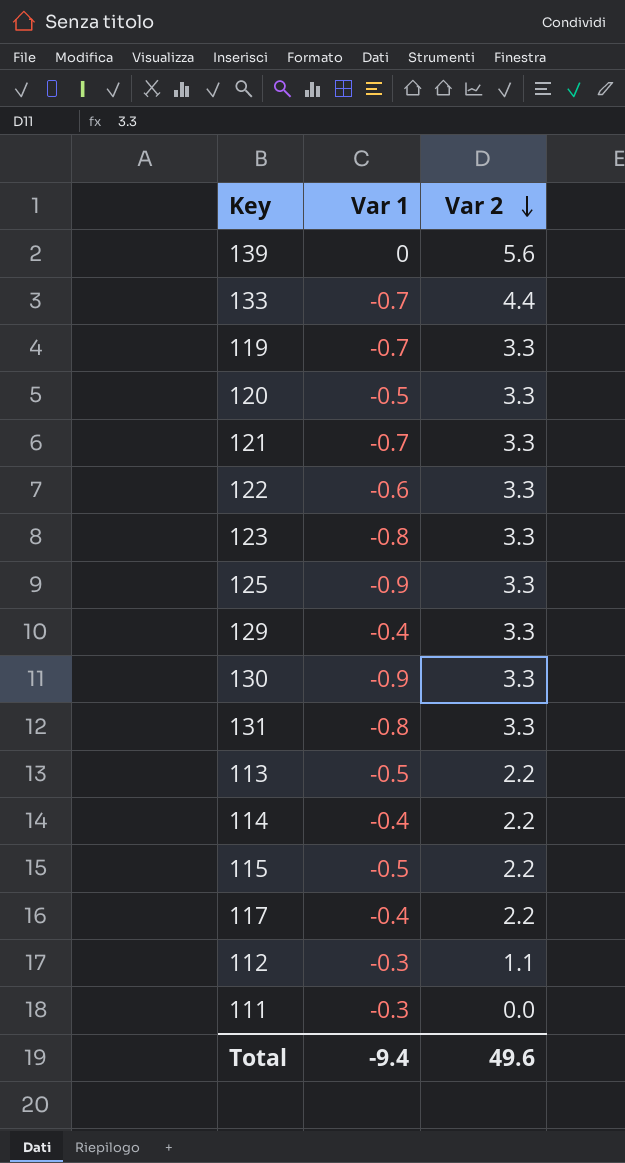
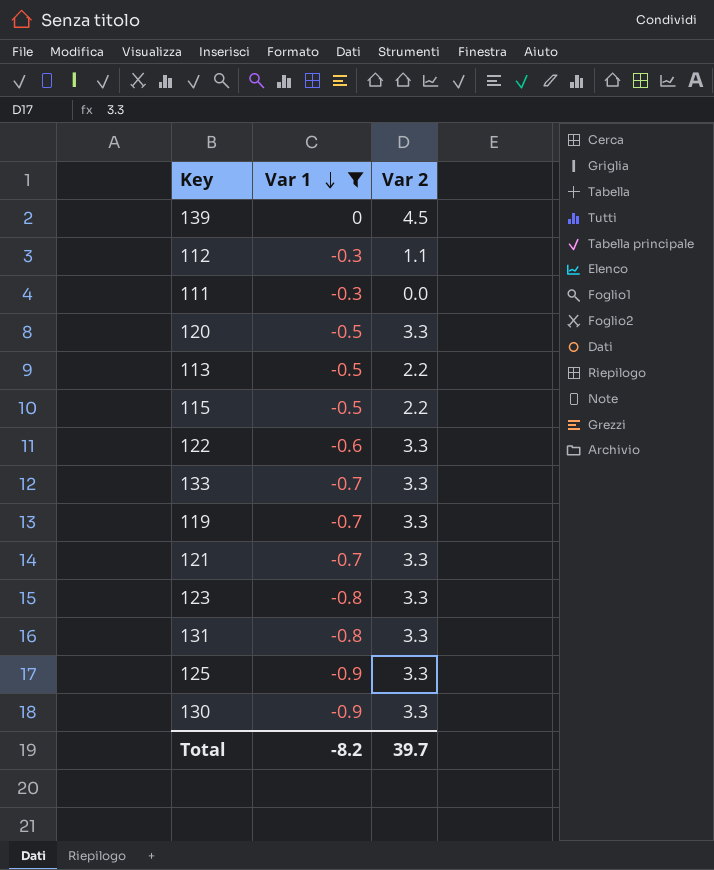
filter: none -> Var 1 != -0.4
row order: Var 2 descending -> Var 1 descending
139 | Var 2: 5.6 -> 4.5
133 | Var 2: 4.4 -> 3.3
Total | Var 1: -9.4 -> -8.2
Total | Var 2: 49.6 -> 39.7

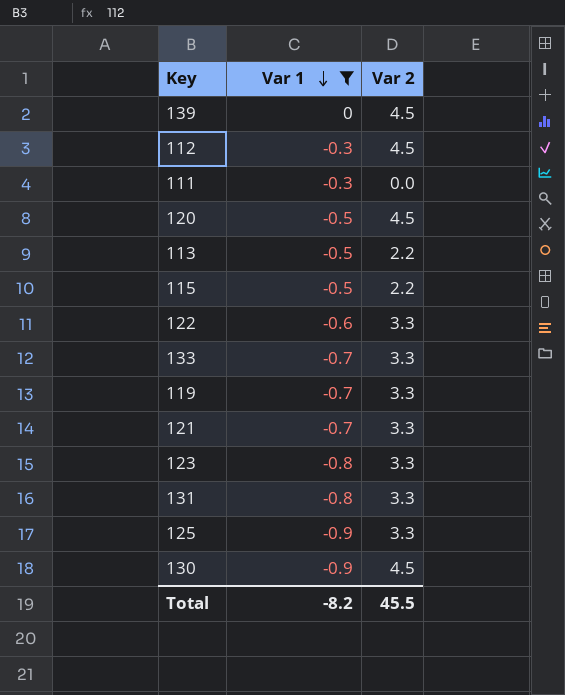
112 | Var 2: 1.1 -> 4.5
120 | Var 2: 3.3 -> 4.5
130 | Var 2: 3.3 -> 4.5
Total | Var 2: 39.7 -> 45.5

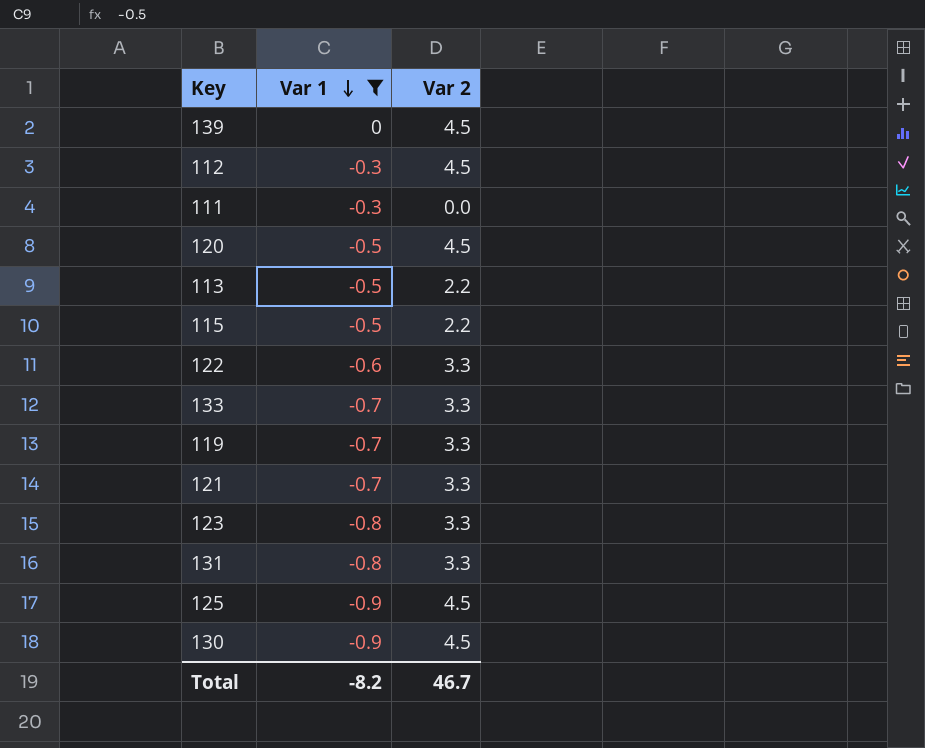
125 | Var 2: 3.3 -> 4.5
Total | Var 2: 45.5 -> 46.7

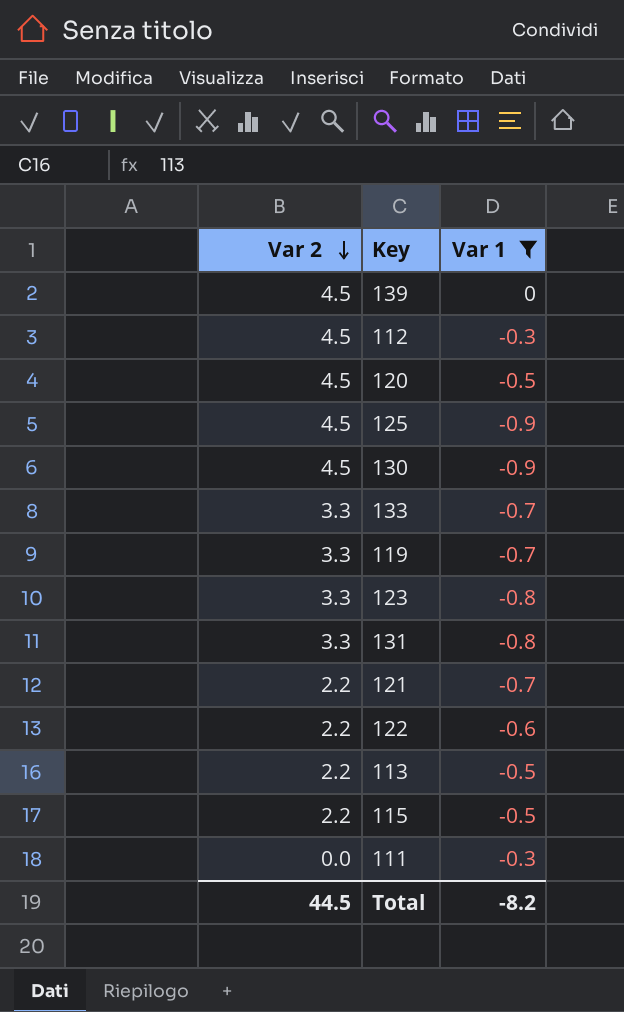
row order: Var 1 descending -> Var 2 descending
column Var 2 | position: 3 -> 1
121 | Var 2: 3.3 -> 2.2
122 | Var 2: 3.3 -> 2.2
Total | Var 2: 46.7 -> 44.5

